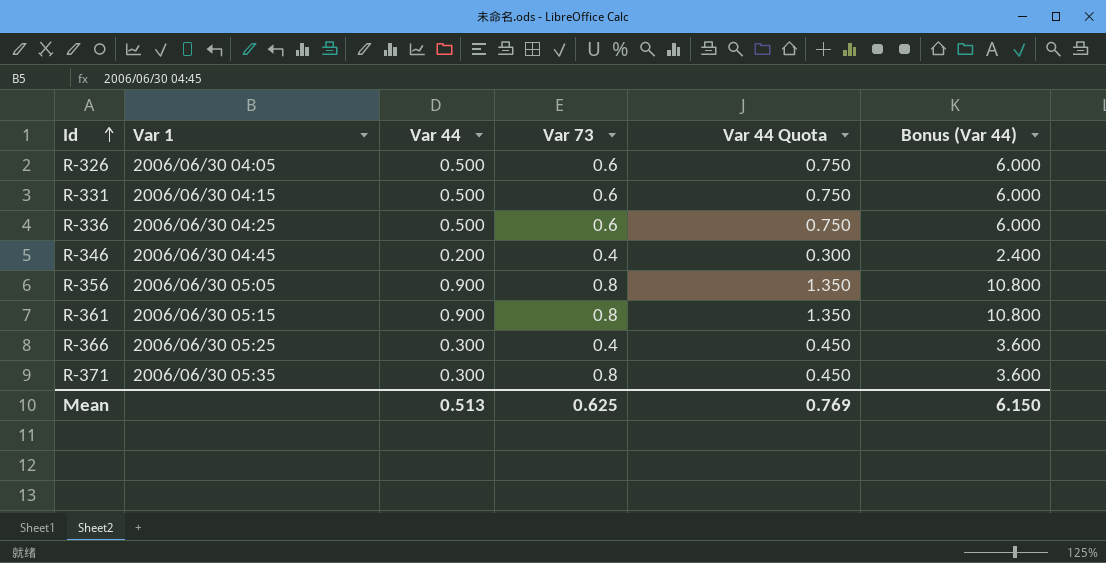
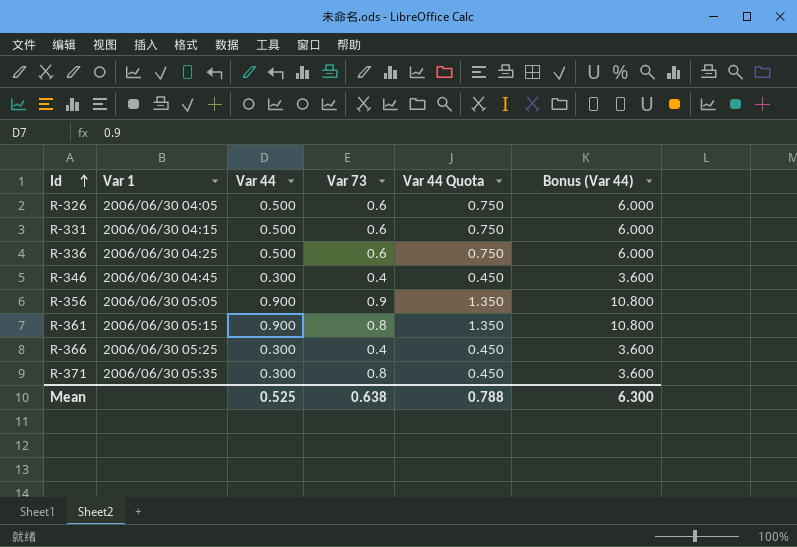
R-346 | Var 44: 0.200 -> 0.300
R-346 | Var 44 Quota: 0.300 -> 0.450
R-346 | Bonus (Var 44): 2.400 -> 3.600
R-356 | Var 73: 0.8 -> 0.9
Mean | Var 44: 0.513 -> 0.525
Mean | Var 73: 0.625 -> 0.638
Mean | Var 44 Quota: 0.769 -> 0.788
Mean | Bonus (Var 44): 6.150 -> 6.300

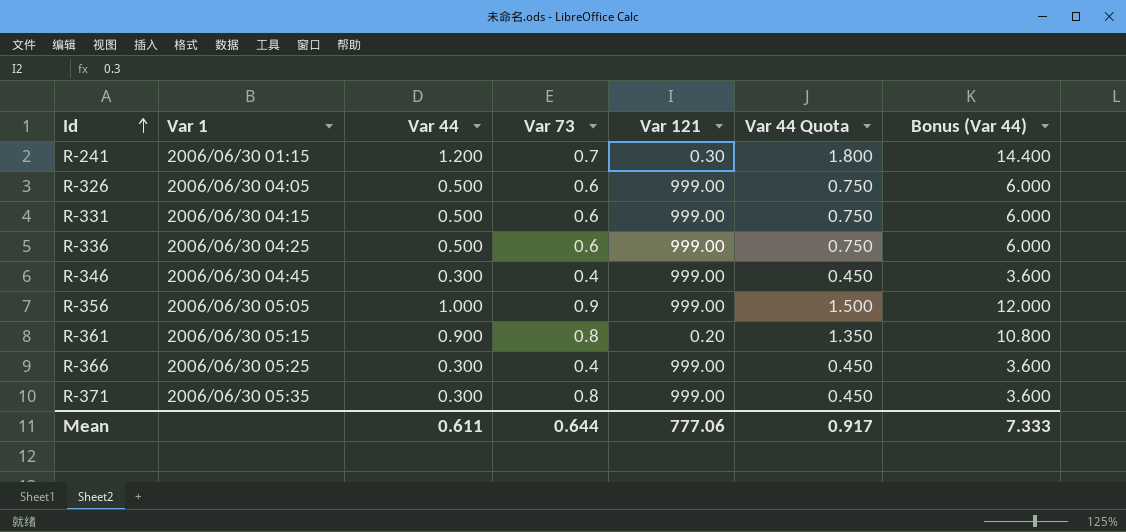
column Var 121 | position: none -> 5
row R-241: none -> 2006/06/30 01:15 | 1.200 | 0.7 | 0.30 | 1.800 | 14.400
R-356 | Var 44: 0.900 -> 1.000
R-356 | Var 44 Quota: 1.350 -> 1.500
R-356 | Bonus (Var 44): 10.800 -> 12.000
Mean | Var 44: 0.525 -> 0.611
Mean | Var 73: 0.638 -> 0.644
Mean | Var 44 Quota: 0.788 -> 0.917
Mean | Bonus (Var 44): 6.300 -> 7.333

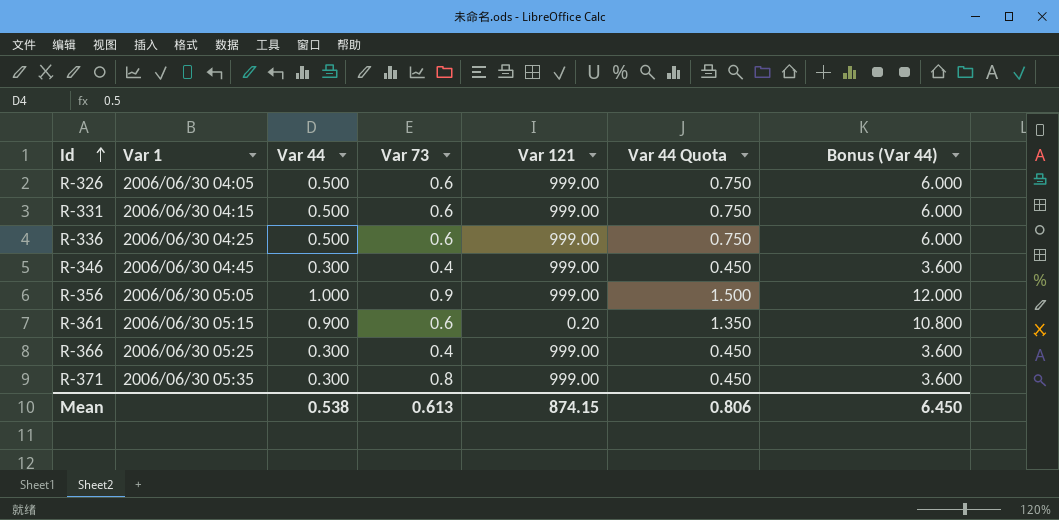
row R-241: 2006/06/30 01:15 | 1.200 | 0.7 | 0.30 | 1.800 | 14.400 -> none
R-361 | Var 73: 0.8 -> 0.6
Mean | Var 44: 0.611 -> 0.538
Mean | Var 73: 0.644 -> 0.613
Mean | Var 121: 777.06 -> 874.15
Mean | Var 44 Quota: 0.917 -> 0.806
Mean | Bonus (Var 44): 7.333 -> 6.450

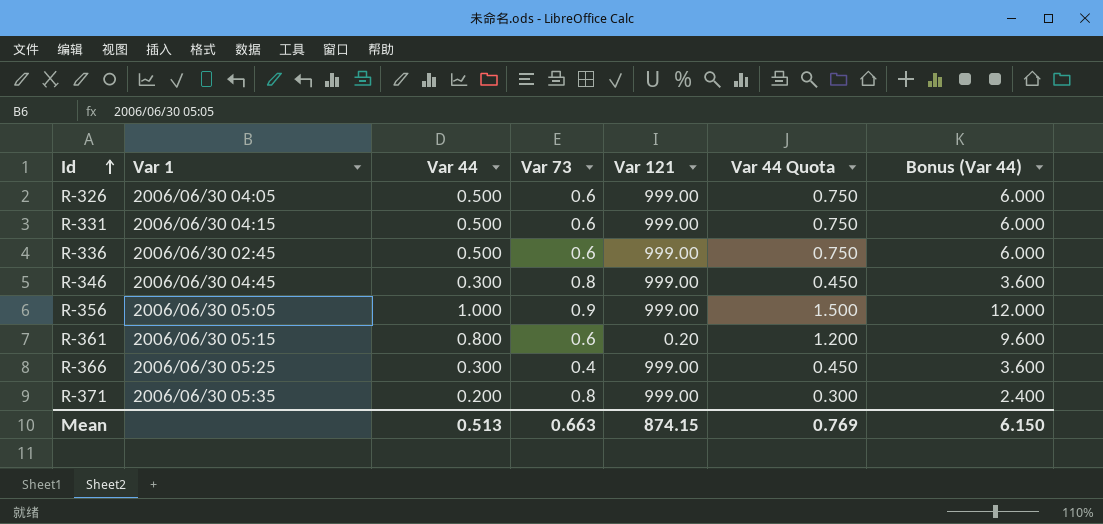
R-336 | Var 1: 2006/06/30 04:25 -> 2006/06/30 02:45
R-346 | Var 73: 0.4 -> 0.8
R-361 | Var 44: 0.900 -> 0.800
R-361 | Var 44 Quota: 1.350 -> 1.200
R-361 | Bonus (Var 44): 10.800 -> 9.600
R-371 | Var 44: 0.300 -> 0.200
R-371 | Var 44 Quota: 0.450 -> 0.300
R-371 | Bonus (Var 44): 3.600 -> 2.400
Mean | Var 44: 0.538 -> 0.513
Mean | Var 73: 0.613 -> 0.663
Mean | Var 44 Quota: 0.806 -> 0.769
Mean | Bonus (Var 44): 6.450 -> 6.150

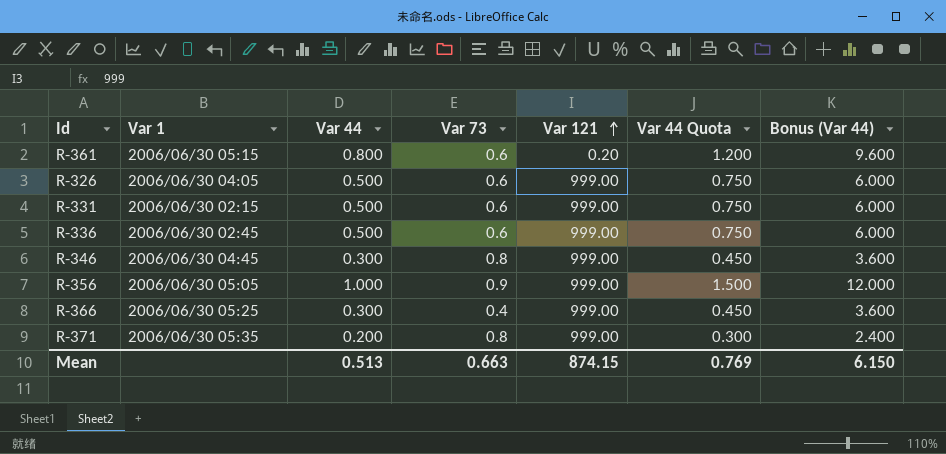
row order: Id ascending -> Var 121 ascending
R-331 | Var 1: 2006/06/30 04:15 -> 2006/06/30 02:15

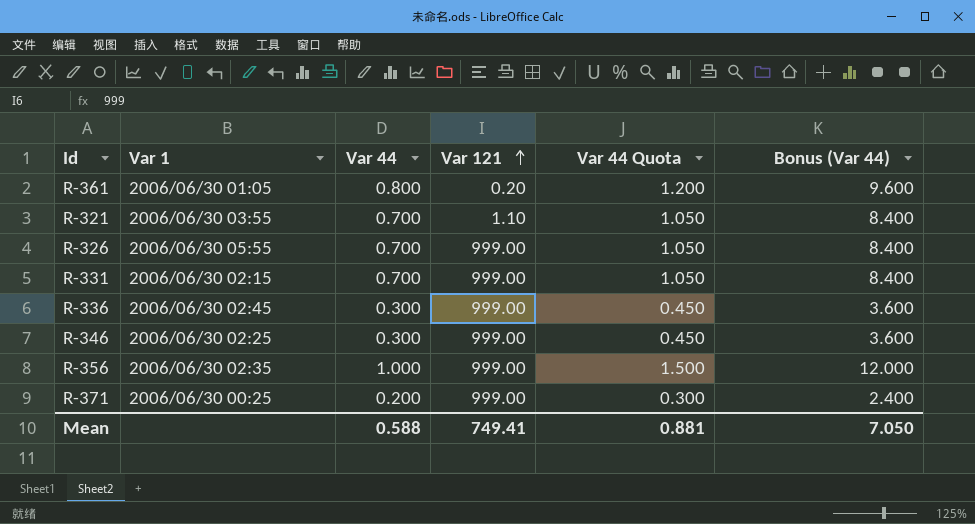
column Var 73 | position: 4 -> none
row R-366: 2006/06/30 05:25 | 0.300 | 0.4 | 999.00 | 0.450 | 3.600 -> none
R-361 | Var 1: 2006/06/30 05:15 -> 2006/06/30 01:05
row R-321: none -> 2006/06/30 03:55 | 0.700 | 1.10 | 1.050 | 8.400
R-326 | Var 1: 2006/06/30 04:05 -> 2006/06/30 05:55
R-326 | Var 44: 0.500 -> 0.700
R-326 | Var 44 Quota: 0.750 -> 1.050
R-326 | Bonus (Var 44): 6.000 -> 8.400
R-331 | Var 44: 0.500 -> 0.700
R-331 | Var 44 Quota: 0.750 -> 1.050
R-331 | Bonus (Var 44): 6.000 -> 8.400
R-336 | Var 44: 0.500 -> 0.300
R-336 | Var 44 Quota: 0.750 -> 0.450
R-336 | Bonus (Var 44): 6.000 -> 3.600
R-346 | Var 1: 2006/06/30 04:45 -> 2006/06/30 02:25
R-356 | Var 1: 2006/06/30 05:05 -> 2006/06/30 02:35
R-371 | Var 1: 2006/06/30 05:35 -> 2006/06/30 00:25
Mean | Var 44: 0.513 -> 0.588
Mean | Var 121: 874.15 -> 749.41
Mean | Var 44 Quota: 0.769 -> 0.881
Mean | Bonus (Var 44): 6.150 -> 7.050

